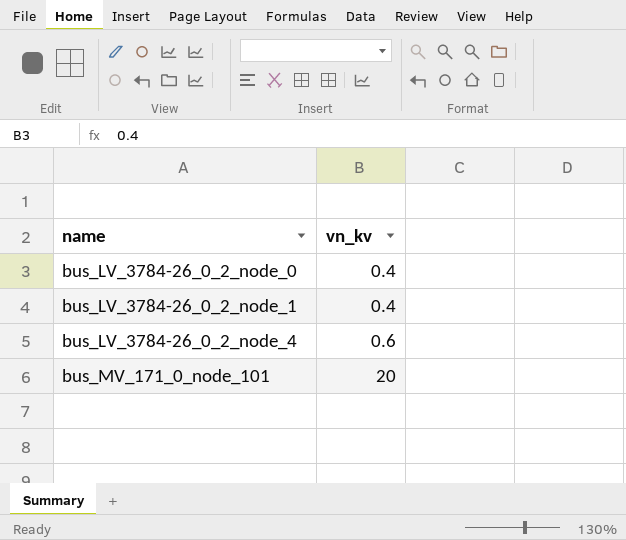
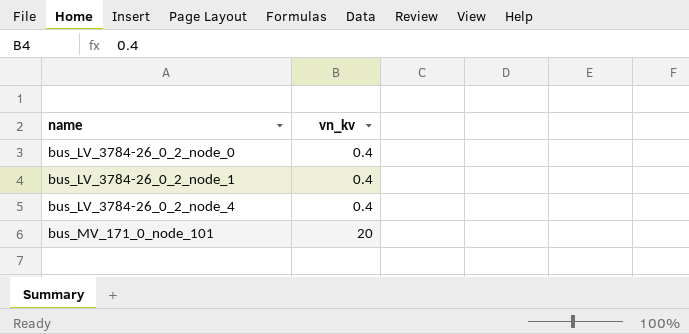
bus_LV_3784-26_0_2_node_4 | vn_kv: 0.6 -> 0.4

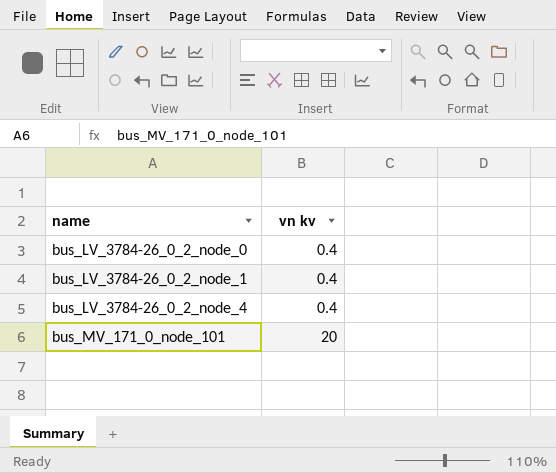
column name: vn_kv -> vn kv

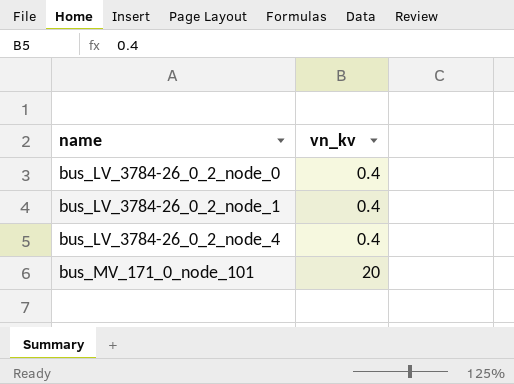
column name: vn kv -> vn_kv

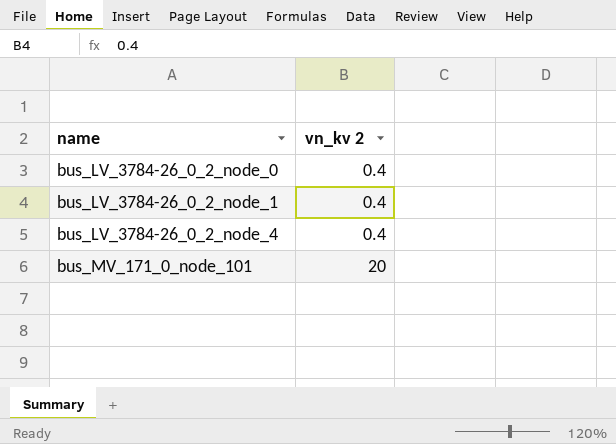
column name: vn_kv -> vn_kv 2

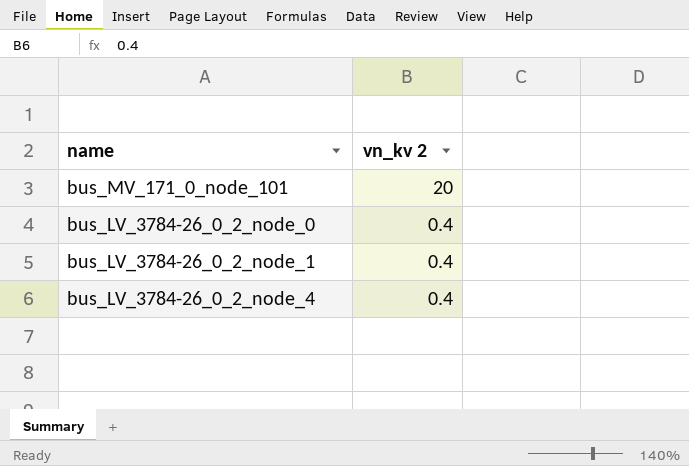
row order: name ascending -> vn_kv 2 descending

